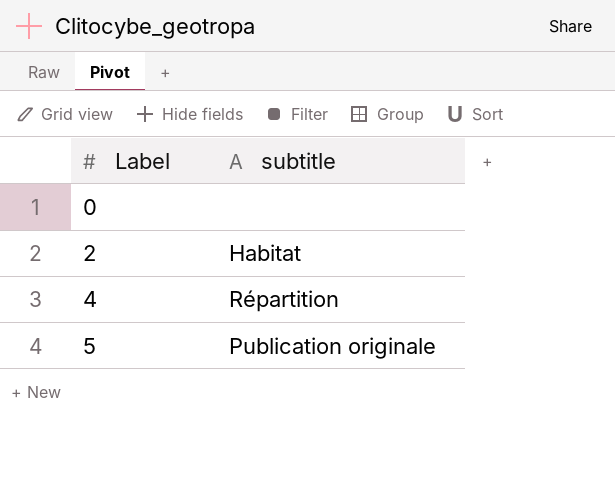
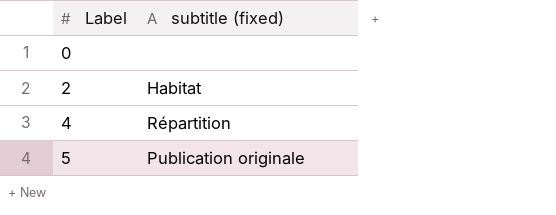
column name: subtitle -> subtitle (fixed)

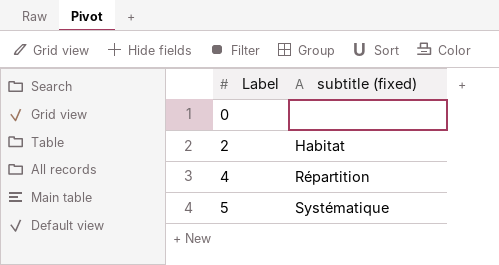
5 | subtitle (fixed): Publication originale -> Systématique

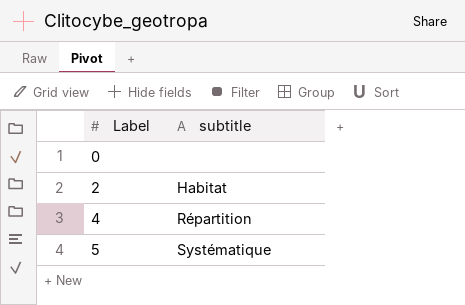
column name: subtitle (fixed) -> subtitle

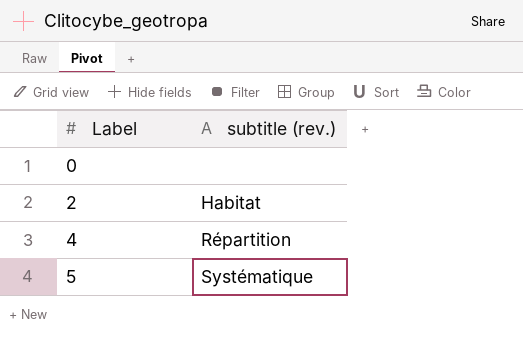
column name: subtitle -> subtitle (rev.)

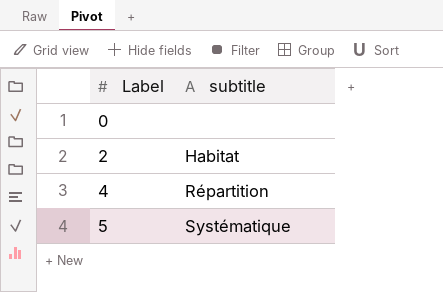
column name: subtitle (rev.) -> subtitle

